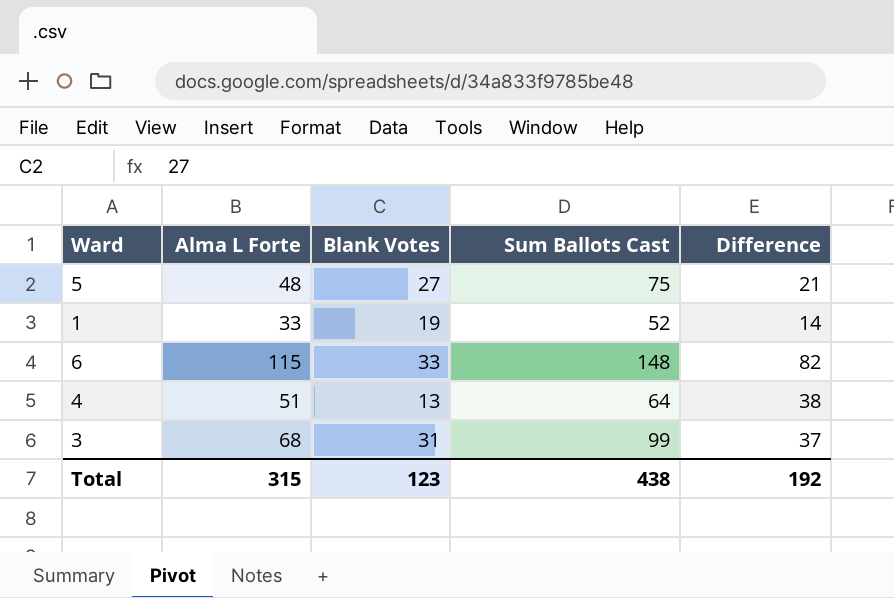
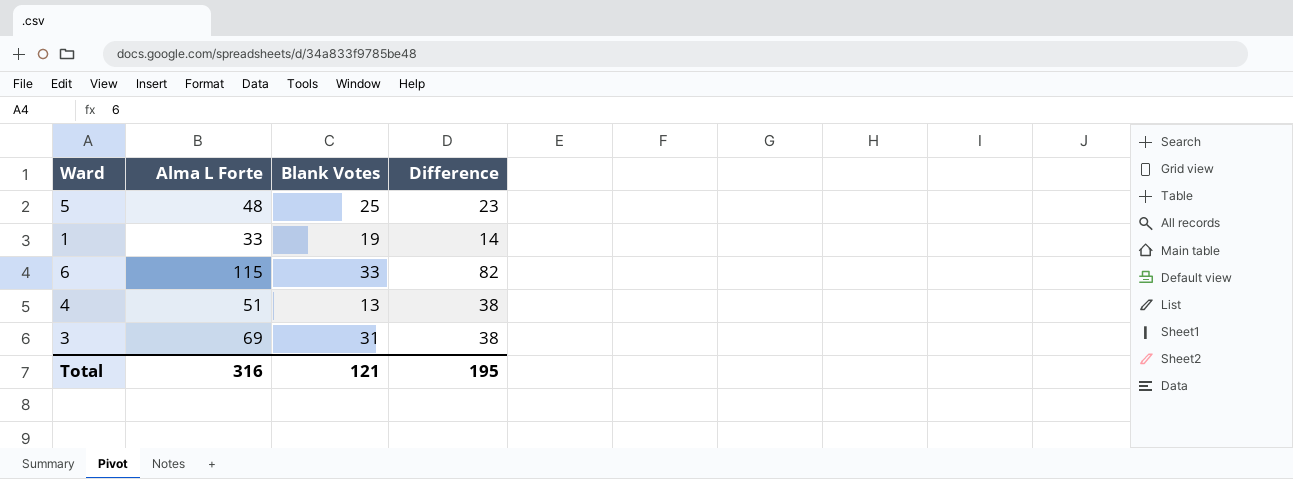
column Sum Ballots Cast | formula: [Alma L Forte] + [Blank Votes] -> none
5 | Blank Votes: 27 -> 25
5 | Difference: 21 -> 23
3 | Alma L Forte: 68 -> 69
3 | Difference: 37 -> 38
Total | Alma L Forte: 315 -> 316
Total | Blank Votes: 123 -> 121
Total | Difference: 192 -> 195

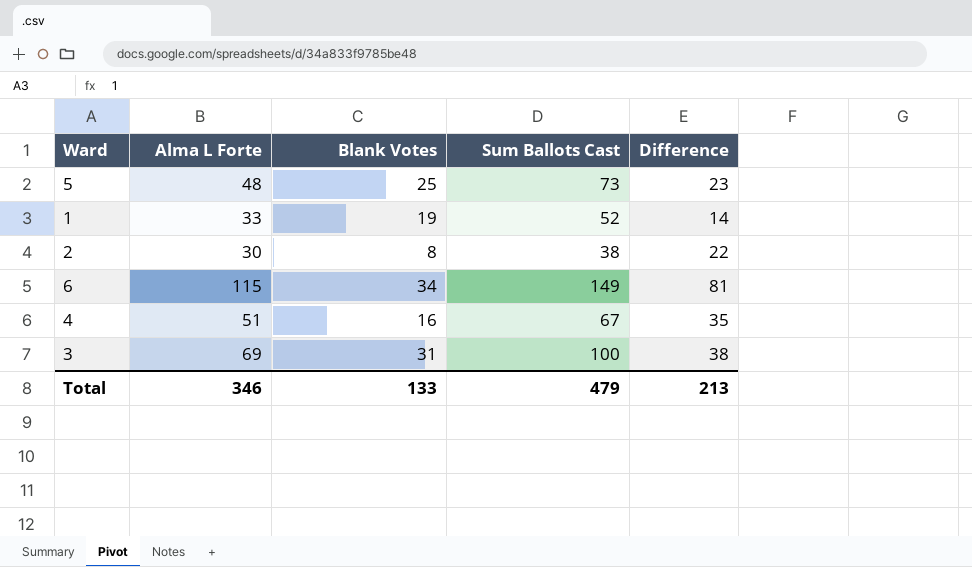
column Sum Ballots Cast | formula: none -> [Alma L Forte] + [Blank Votes]
row 2: none -> 30 | 8 | 38 | 22
6 | Blank Votes: 33 -> 34
6 | Difference: 82 -> 81
4 | Blank Votes: 13 -> 16
4 | Difference: 38 -> 35
Total | Alma L Forte: 316 -> 346
Total | Blank Votes: 121 -> 133
Total | Difference: 195 -> 213

